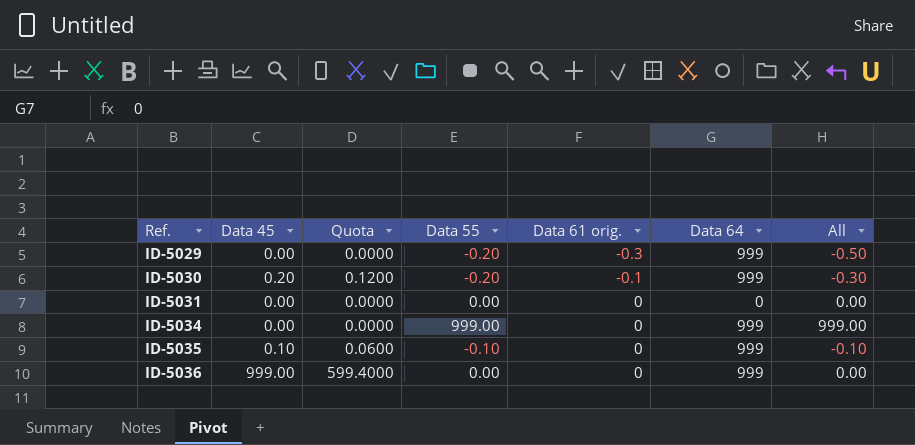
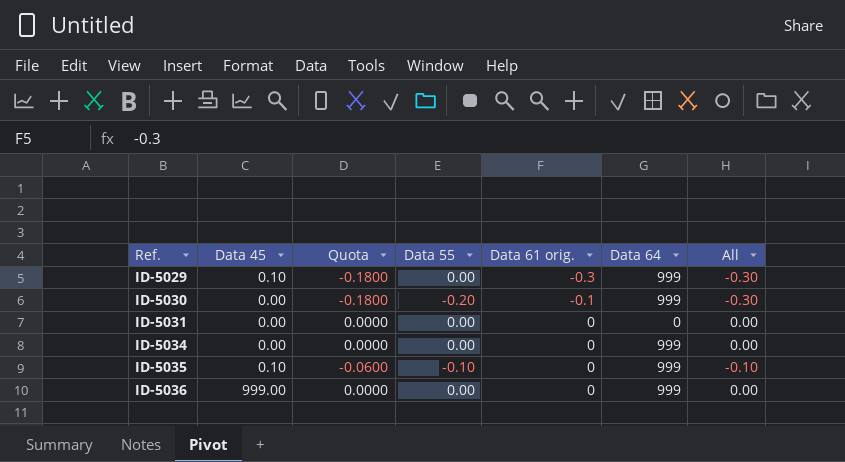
column Quota | formula: [Data 45] * 0.6 -> [All] * 0.6
ID-5029 | Data 45: 0.00 -> 0.10
ID-5029 | Data 55: -0.20 -> 0.00
ID-5029 | All: -0.50 -> -0.30
ID-5030 | Data 45: 0.20 -> 0.00
ID-5034 | Data 55: 999.00 -> 0.00
ID-5034 | All: 999.00 -> 0.00

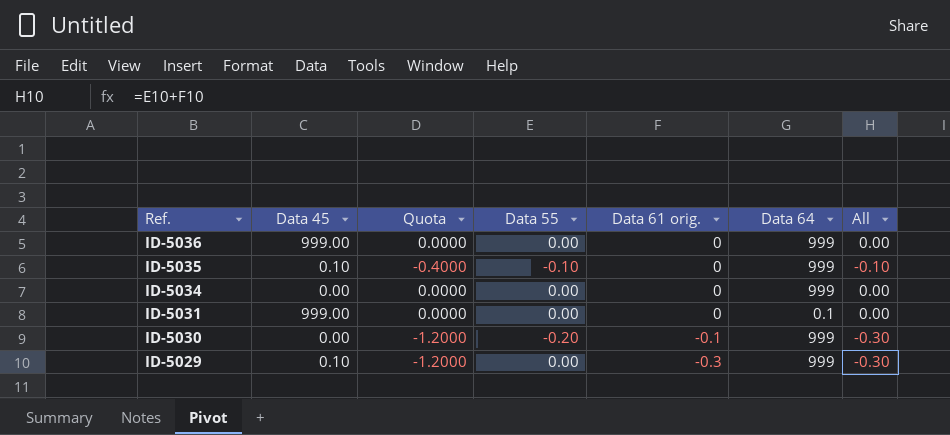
row order: Ref. ascending -> Ref. descending
column Quota | formula: [All] * 0.6 -> [All] * 4
ID-5031 | Data 45: 0.00 -> 999.00
ID-5031 | Data 64: 0 -> 0.1

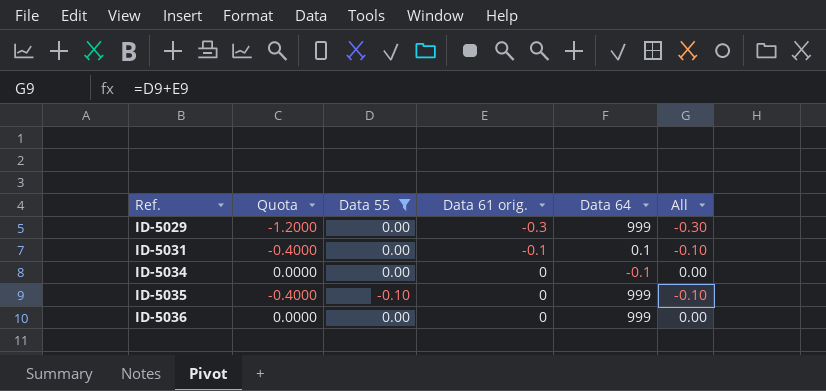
filter: none -> Data 55 != -0.20
row order: Ref. descending -> Ref. ascending
column Data 45 | position: 2 -> none
ID-5031 | Quota: 0.0000 -> -0.4000
ID-5031 | Data 61 orig.: 0 -> -0.1
ID-5031 | All: 0.00 -> -0.10
ID-5034 | Data 64: 999 -> -0.1

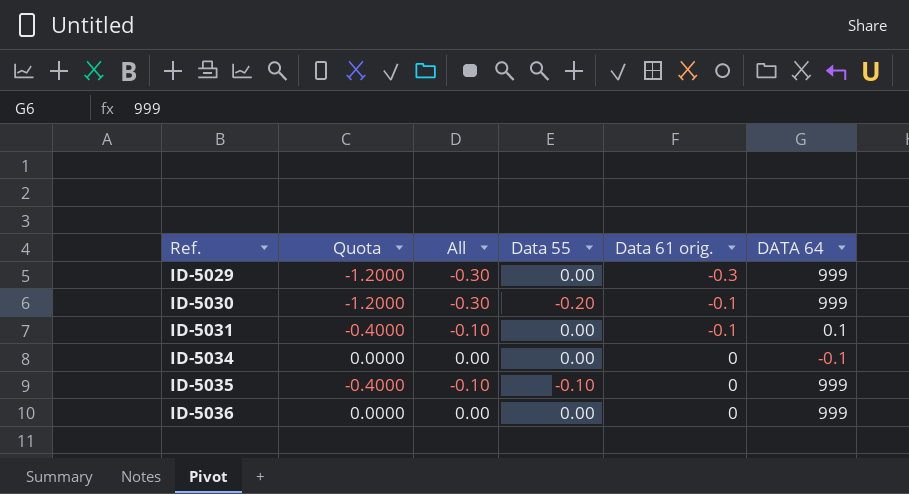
filter: Data 55 != -0.20 -> none
column All | position: 6 -> 3
column name: Data 64 -> DATA 64

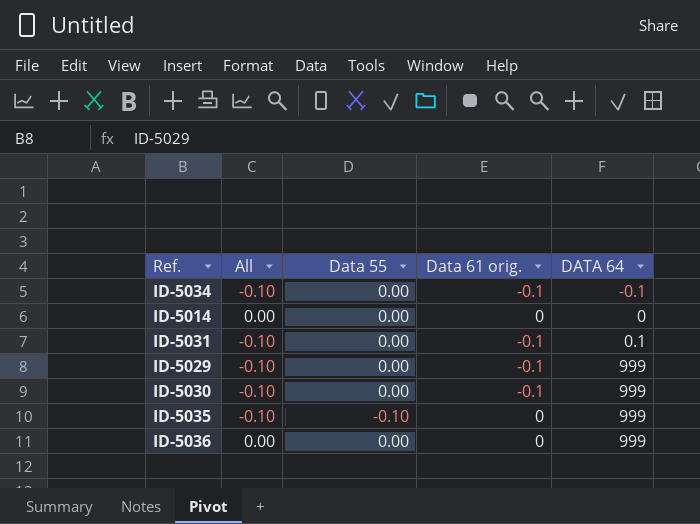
row order: Ref. ascending -> DATA 64 ascending
column Quota | formula: [All] * 4 -> none
ID-5034 | All: 0.00 -> -0.10
ID-5034 | Data 61 orig.: 0 -> -0.1
row ID-5014: none -> 0.00 | 0.00 | 0 | 0
ID-5029 | All: -0.30 -> -0.10
ID-5029 | Data 61 orig.: -0.3 -> -0.1
ID-5030 | All: -0.30 -> -0.10
ID-5030 | Data 55: -0.20 -> 0.00

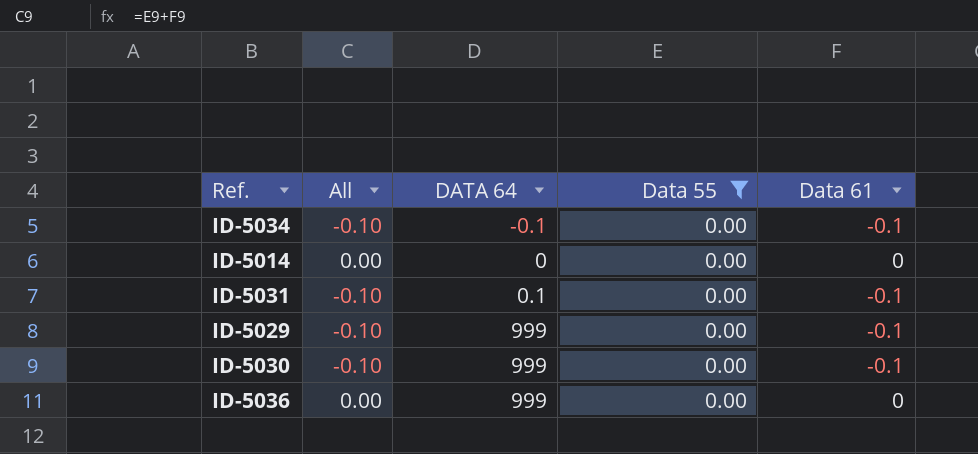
filter: none -> Data 55 = 0.00
column DATA 64 | position: 5 -> 3
column name: Data 61 orig. -> Data 61

